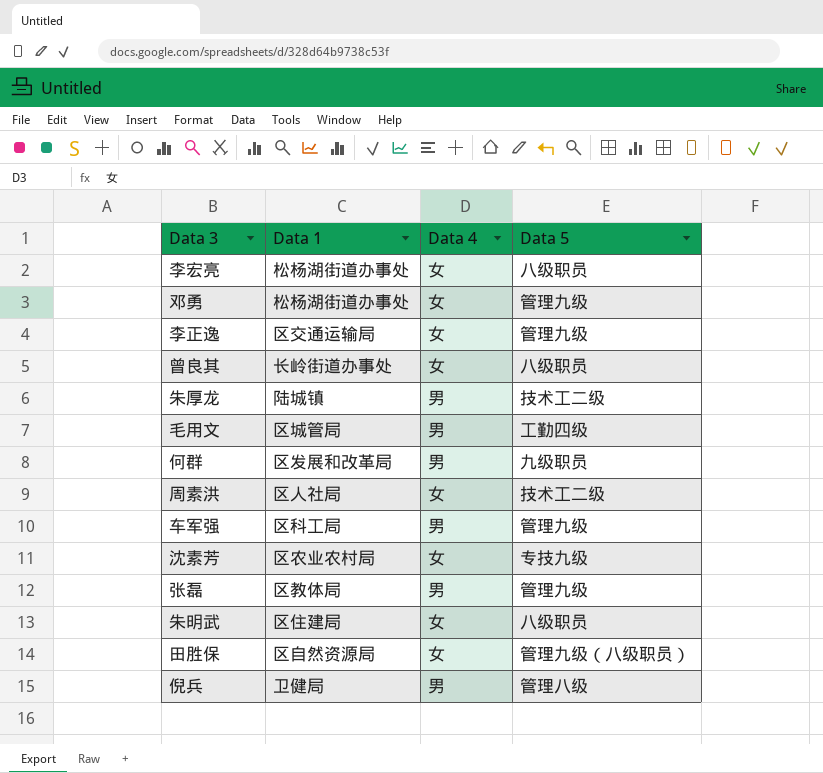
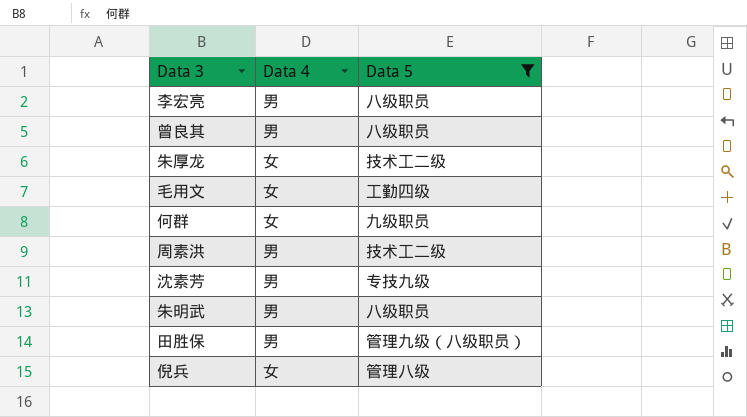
filter: none -> Data 5 != 管理九级
column Data 1 | position: 2 -> none
李宏亮 | Data 4: 女 -> 男
曾良其 | Data 4: 女 -> 男
朱厚龙 | Data 4: 男 -> 女
毛用文 | Data 4: 男 -> 女
何群 | Data 4: 男 -> 女
周素洪 | Data 4: 女 -> 男
沈素芳 | Data 4: 女 -> 男
朱明武 | Data 4: 女 -> 男
田胜保 | Data 4: 女 -> 男
倪兵 | Data 4: 男 -> 女

